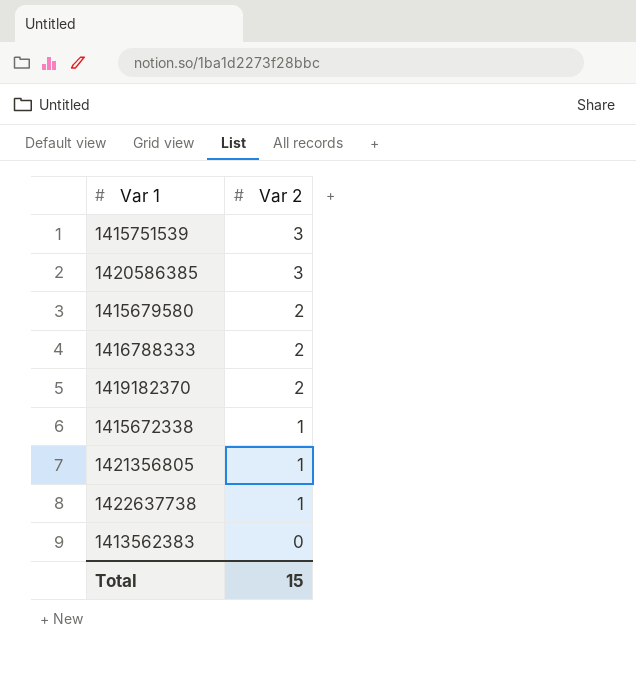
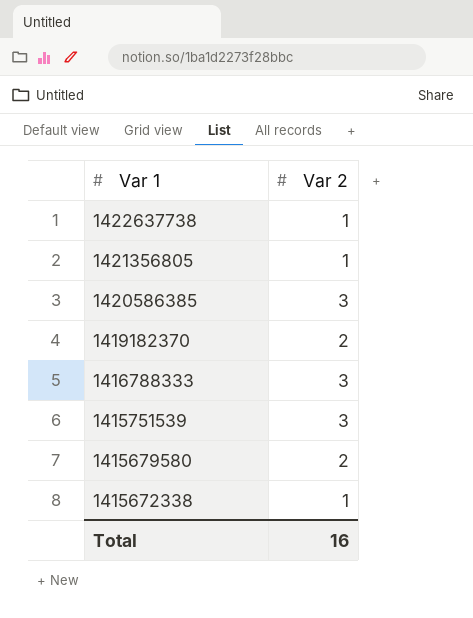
row order: Var 2 descending -> Var 1 descending
row 1413562383: 0 -> none
1416788333 | Var 2: 2 -> 3
Total | Var 2: 15 -> 16

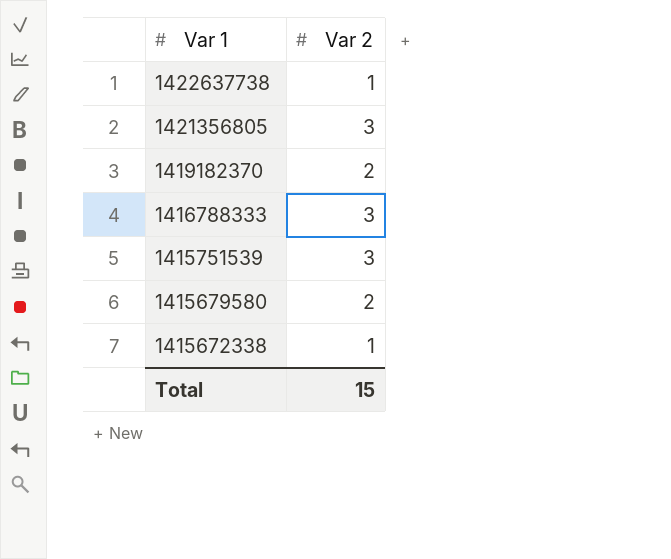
row 1420586385: 3 -> none
1421356805 | Var 2: 1 -> 3
Total | Var 2: 16 -> 15

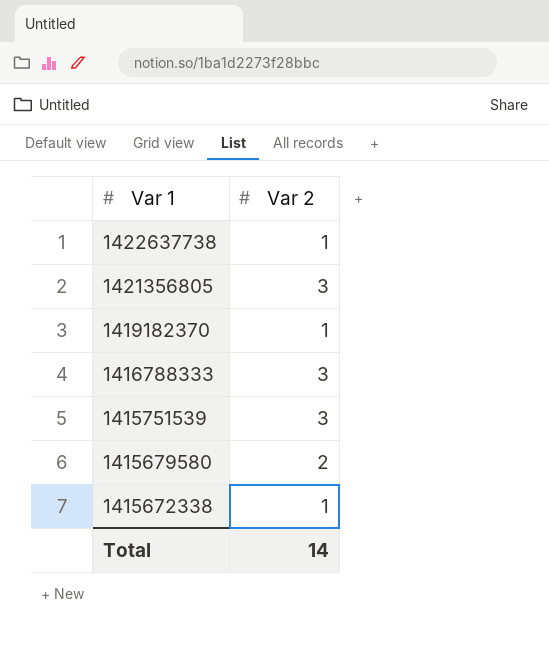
1419182370 | Var 2: 2 -> 1
Total | Var 2: 15 -> 14

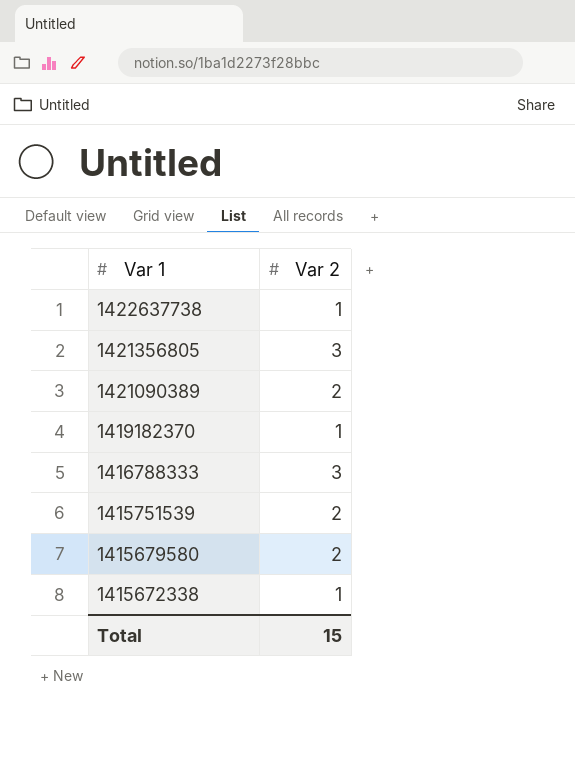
row 1421090389: none -> 2
1415751539 | Var 2: 3 -> 2
Total | Var 2: 14 -> 15

